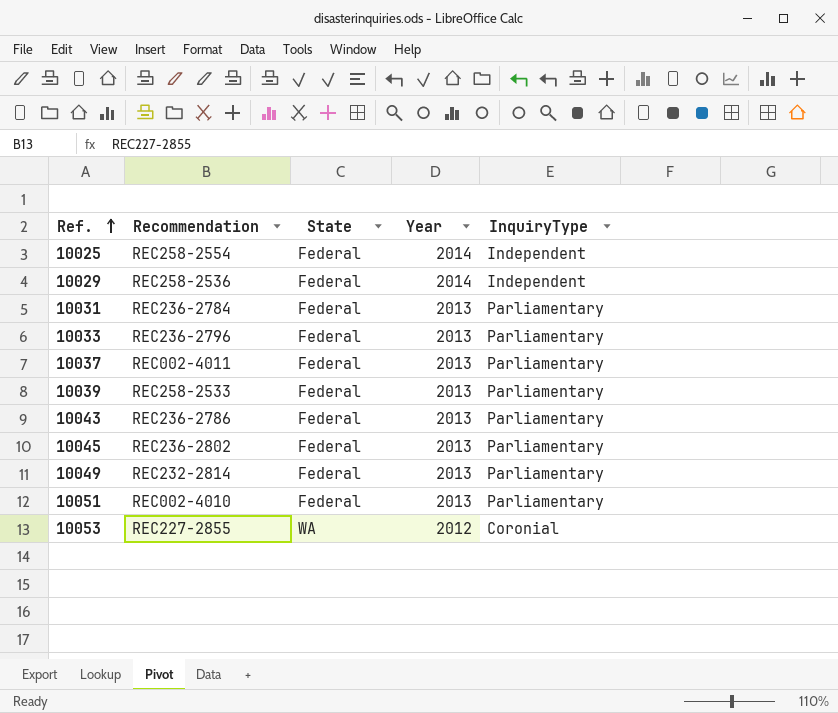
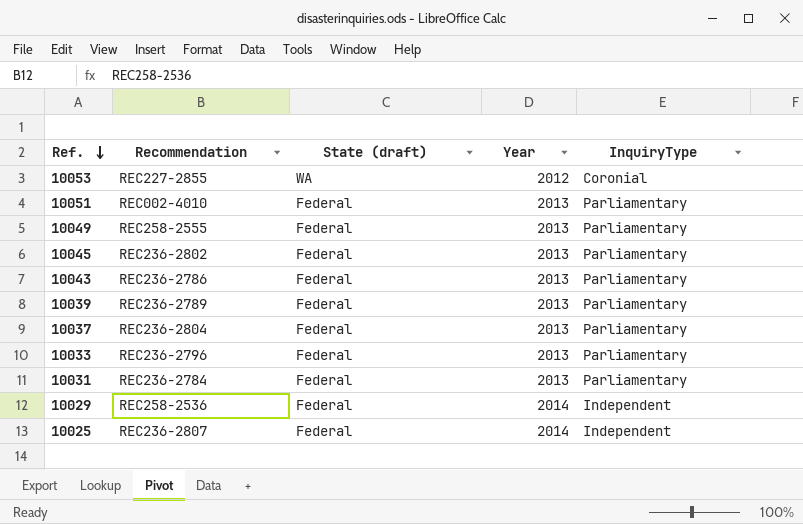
row order: Ref. ascending -> Ref. descending
column name: State -> State (draft)
10049 | Recommendation: REC232-2814 -> REC258-2555
10039 | Recommendation: REC258-2533 -> REC236-2789
10037 | Recommendation: REC002-4011 -> REC236-2804
10025 | Recommendation: REC258-2554 -> REC236-2807

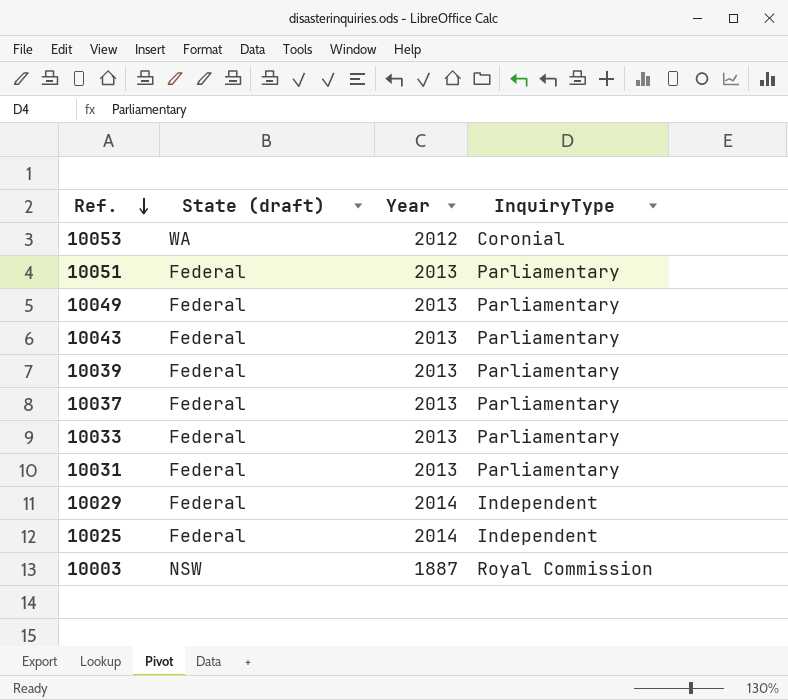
column Recommendation | position: 2 -> none
row 10045: REC236-2802 | Federal | 2013 | Parliamentary -> none
row 10003: none -> NSW | 1887 | Royal Commission

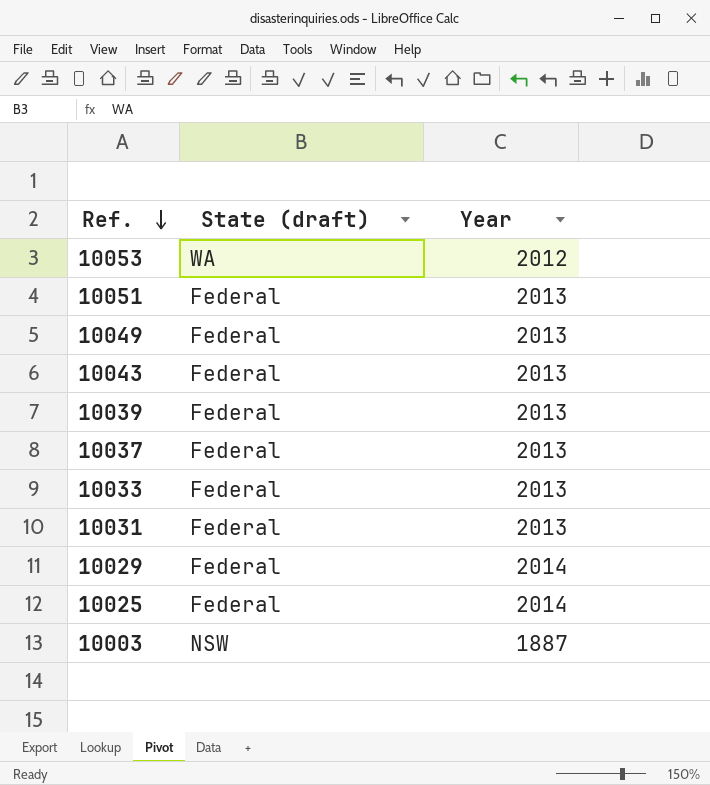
column InquiryType | position: 4 -> none

